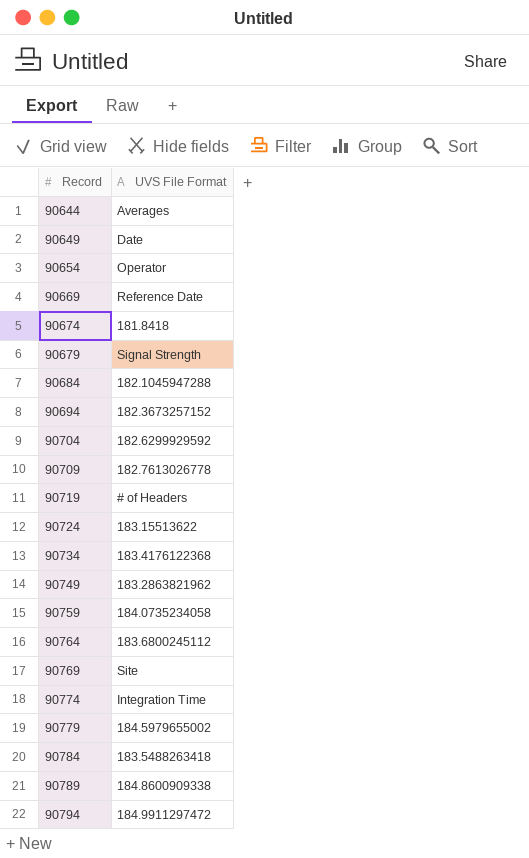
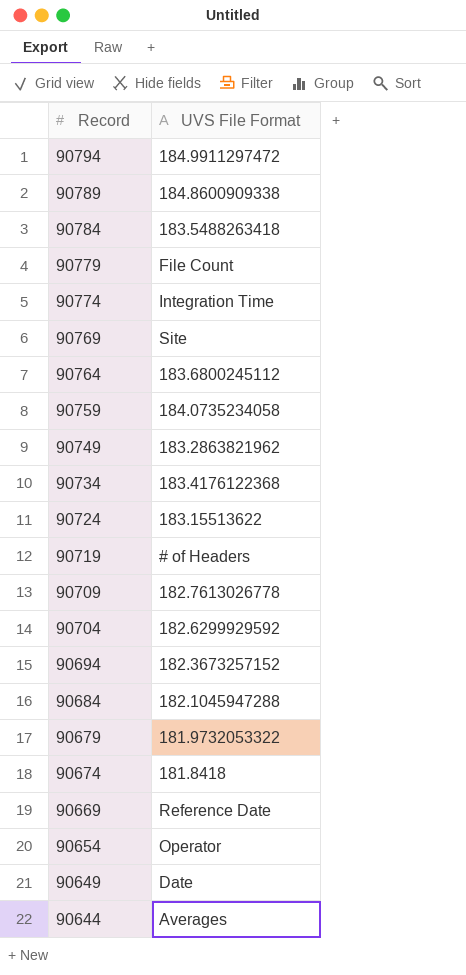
row order: Record ascending -> Record descending
90779 | UVS File Format: 184.5979655002 -> File Count
90679 | UVS File Format: Signal Strength -> 181.9732053322

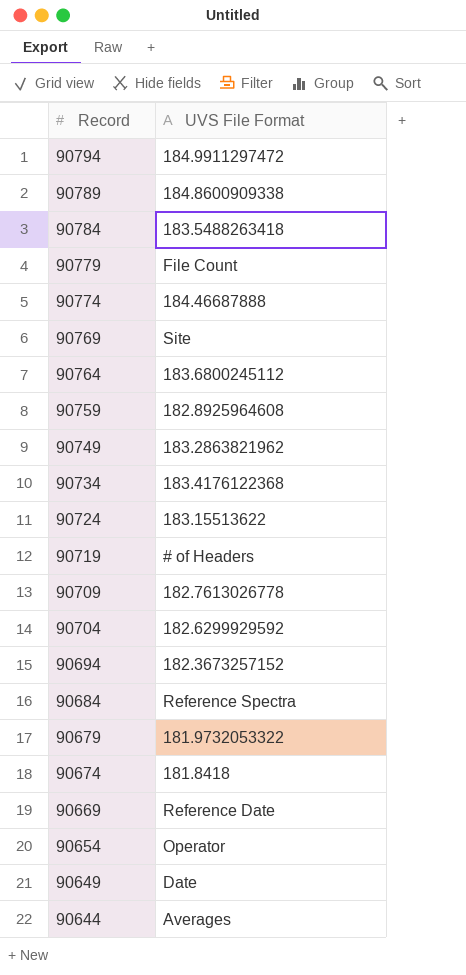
90774 | UVS File Format: Integration Time -> 184.46687888
90759 | UVS File Format: 184.0735234058 -> 182.8925964608
90684 | UVS File Format: 182.1045947288 -> Reference Spectra

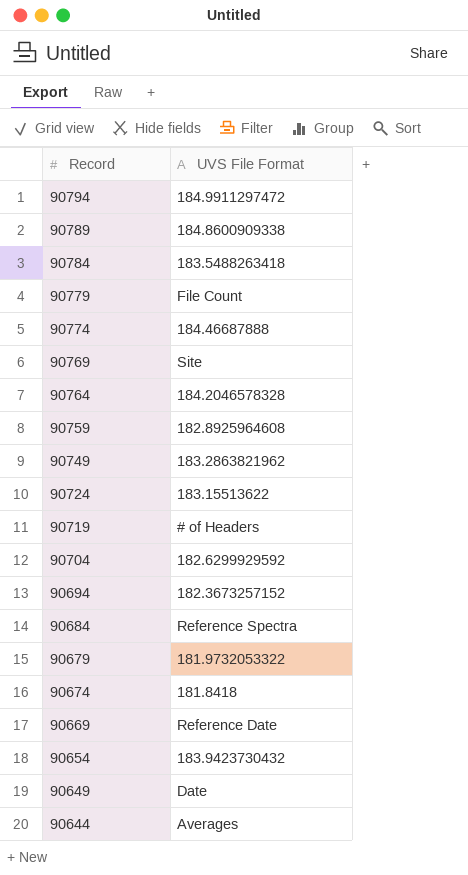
row 90734: 183.4176122368 -> none
row 90709: 182.7613026778 -> none
90764 | UVS File Format: 183.6800245112 -> 184.2046578328
90654 | UVS File Format: Operator -> 183.9423730432

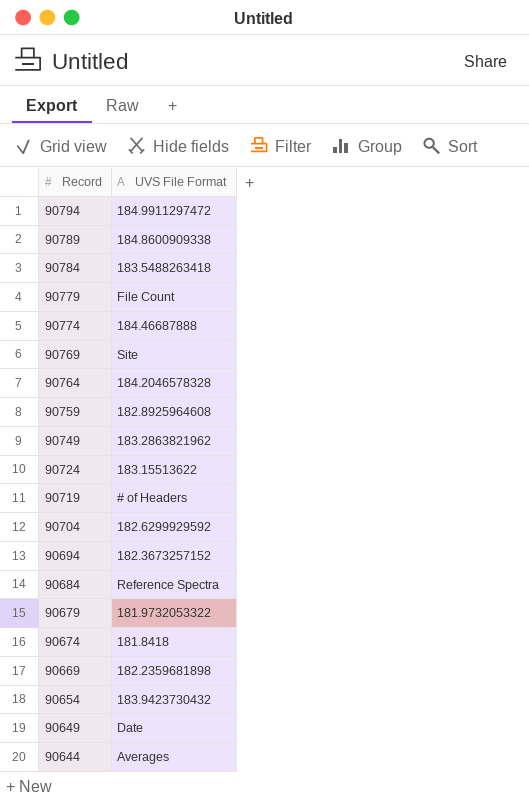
90669 | UVS File Format: Reference Date -> 182.2359681898

